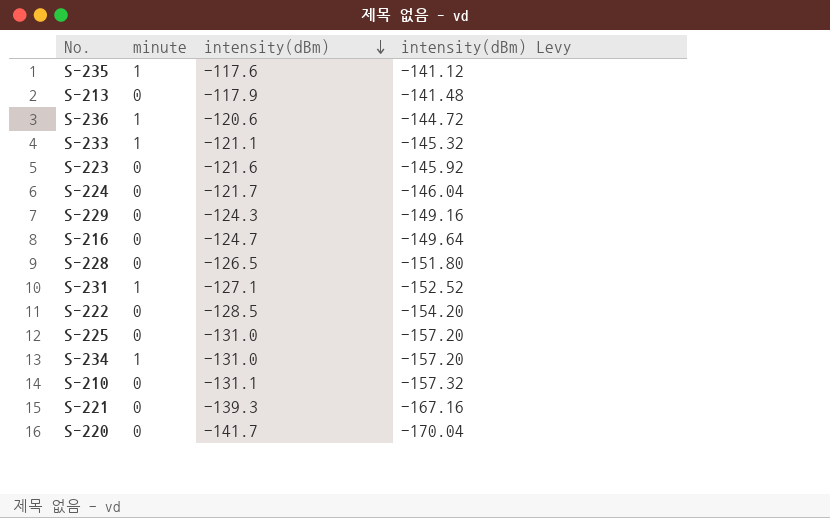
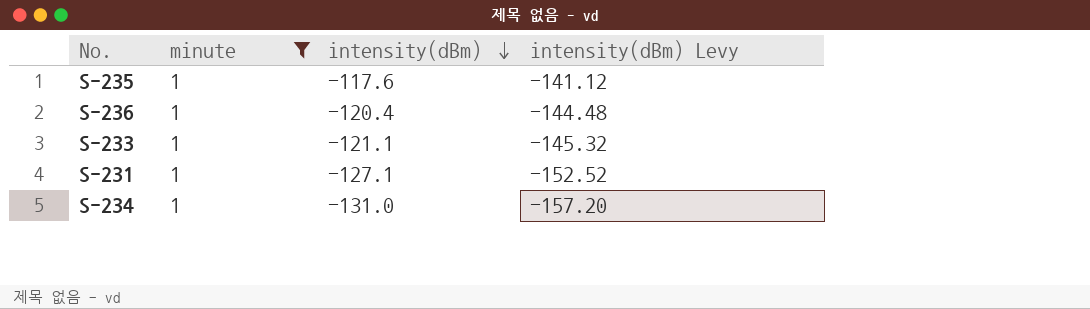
filter: none -> minute = 1
S-236 | intensity(dBm): -120.6 -> -120.4
S-236 | intensity(dBm) Levy: -144.72 -> -144.48

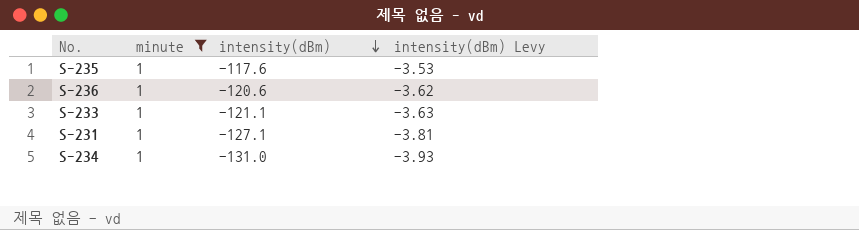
column intensity(dBm) Levy | formula: [intensity(dBm)] * 1.2 -> [intensity(dBm)] * 0.03
S-236 | intensity(dBm): -120.4 -> -120.6

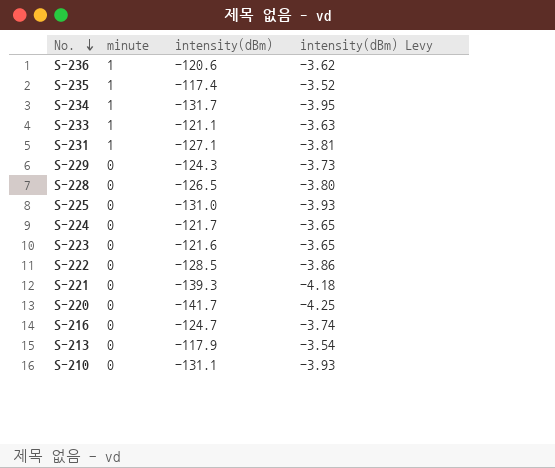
filter: minute = 1 -> none
row order: intensity(dBm) descending -> No. descending
S-235 | intensity(dBm): -117.6 -> -117.4
S-235 | intensity(dBm) Levy: -3.53 -> -3.52
S-234 | intensity(dBm): -131.0 -> -131.7
S-234 | intensity(dBm) Levy: -3.93 -> -3.95

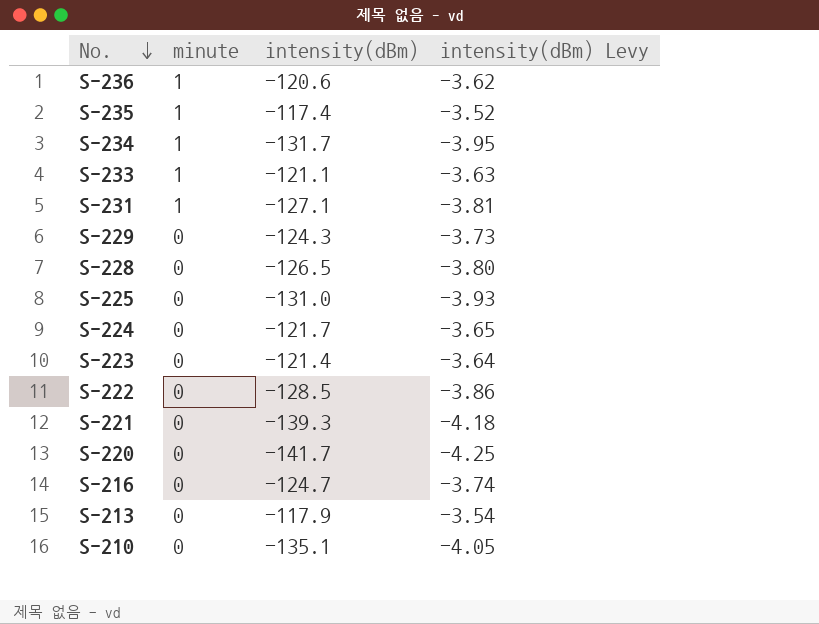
S-223 | intensity(dBm): -121.6 -> -121.4
S-223 | intensity(dBm) Levy: -3.65 -> -3.64
S-210 | intensity(dBm): -131.1 -> -135.1
S-210 | intensity(dBm) Levy: -3.93 -> -4.05

